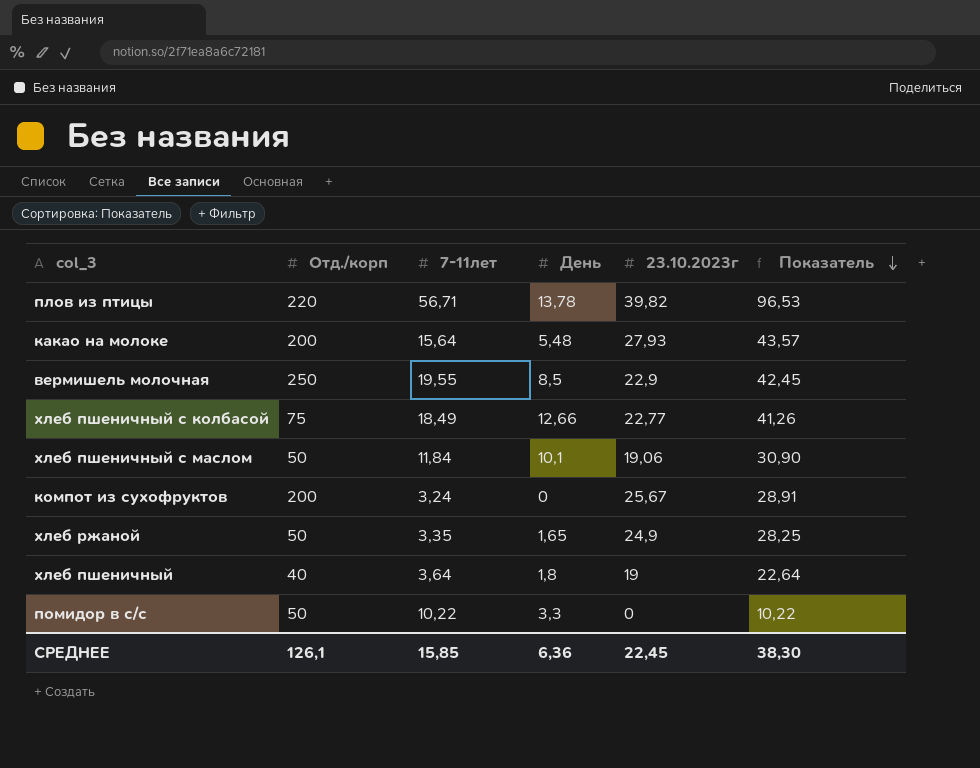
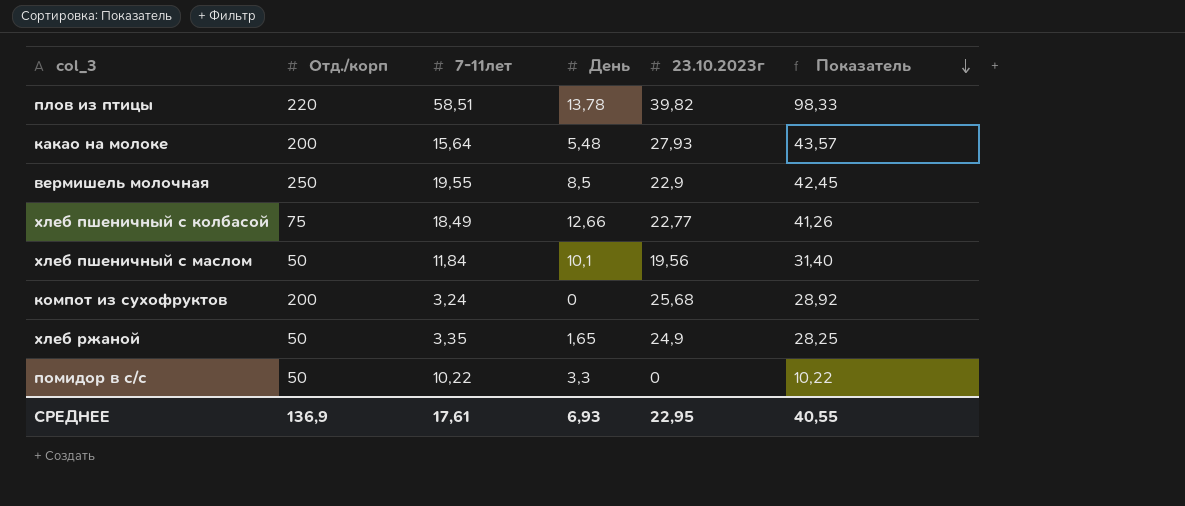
row хлеб пшеничный: 40 | 3,64 | 1,8 | 19 | 22,64 -> none
плов из птицы | 7-11лет: 56,71 -> 58,51
плов из птицы | Показатель: 96,53 -> 98,33
хлеб пшеничный с маслом | 23.10.2023г: 19,06 -> 19,56
хлеб пшеничный с маслом | Показатель: 30,90 -> 31,40
компот из сухофруктов | 23.10.2023г: 25,67 -> 25,68
компот из сухофруктов | Показатель: 28,91 -> 28,92
СРЕДНЕЕ | Отд./корп: 126,1 -> 136,9
СРЕДНЕЕ | 7-11лет: 15,85 -> 17,61
СРЕДНЕЕ | День: 6,36 -> 6,93
СРЕДНЕЕ | 23.10.2023г: 22,45 -> 22,95
СРЕДНЕЕ | Показатель: 38,30 -> 40,55

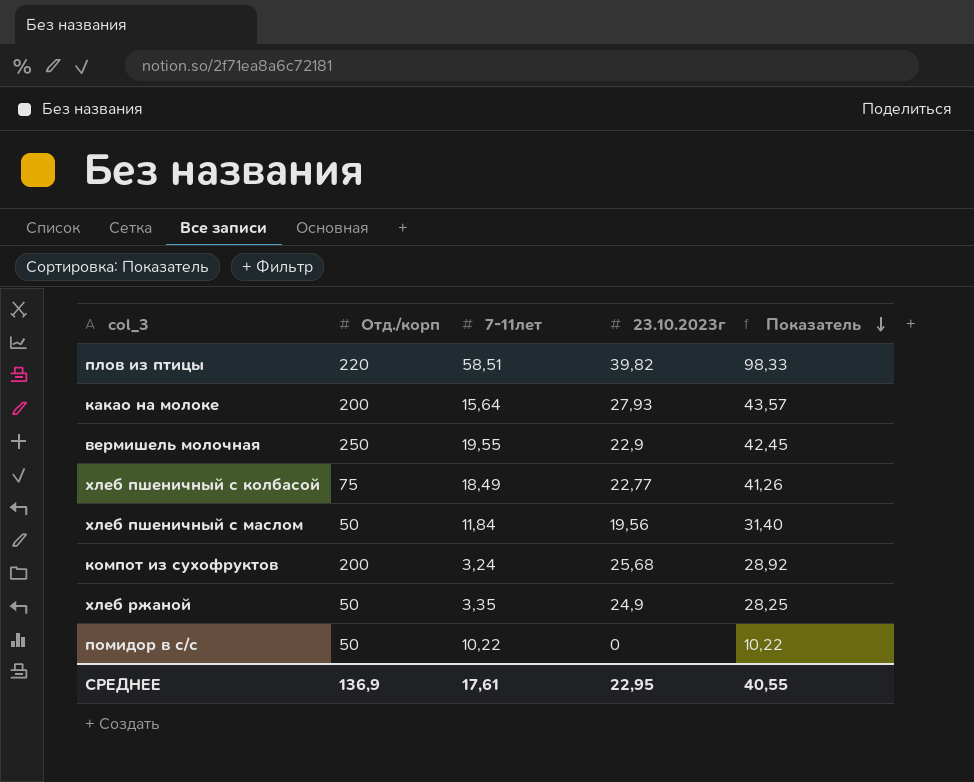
column День | position: 4 -> none

